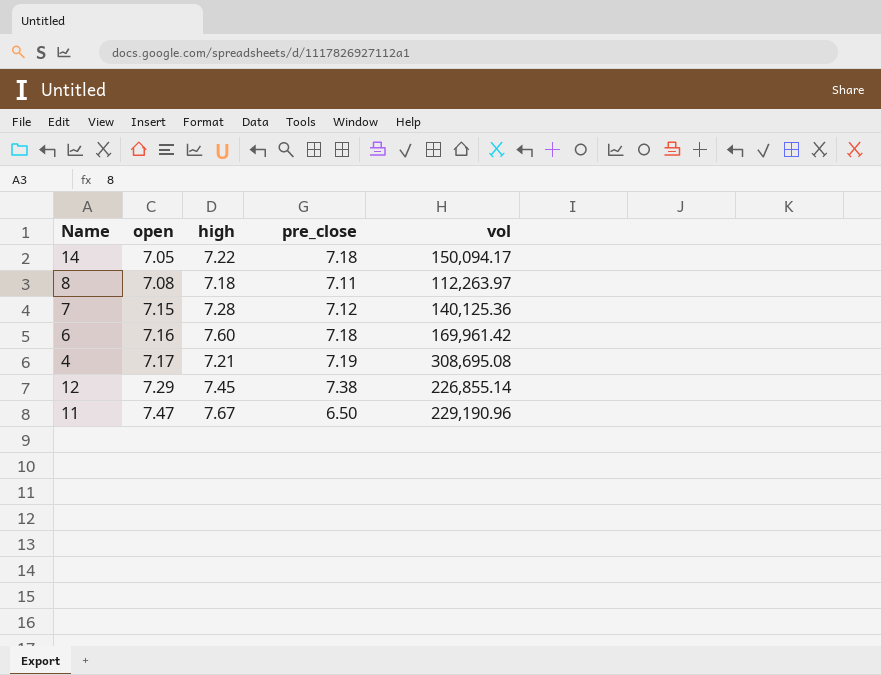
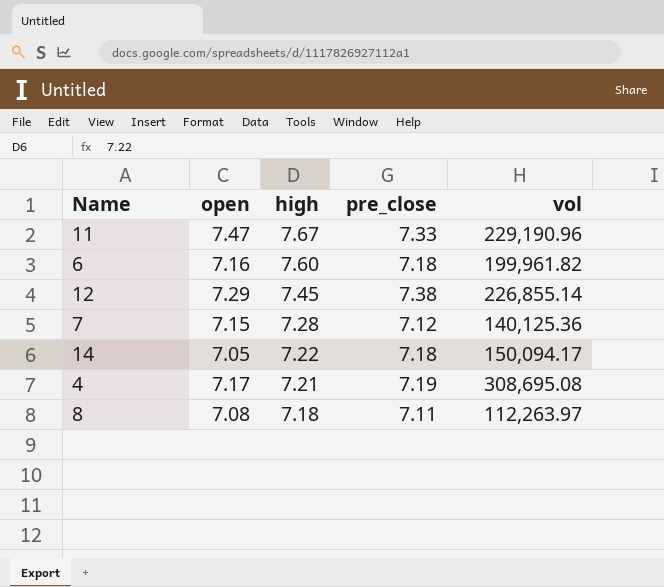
row order: open ascending -> high descending
11 | pre_close: 6.50 -> 7.33
6 | vol: 169,961.42 -> 199,961.82

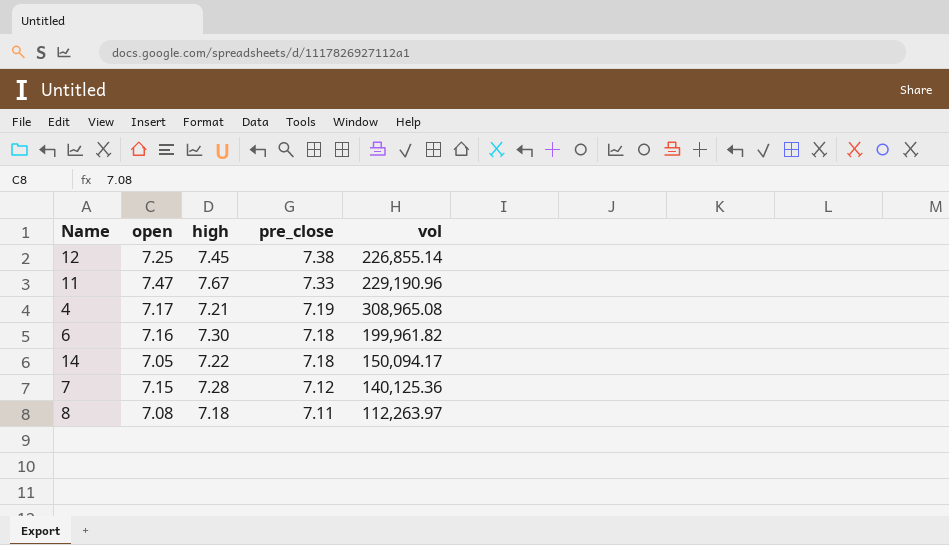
row order: high descending -> pre_close descending
12 | open: 7.29 -> 7.25
4 | vol: 308,695.08 -> 308,965.08
6 | high: 7.60 -> 7.30

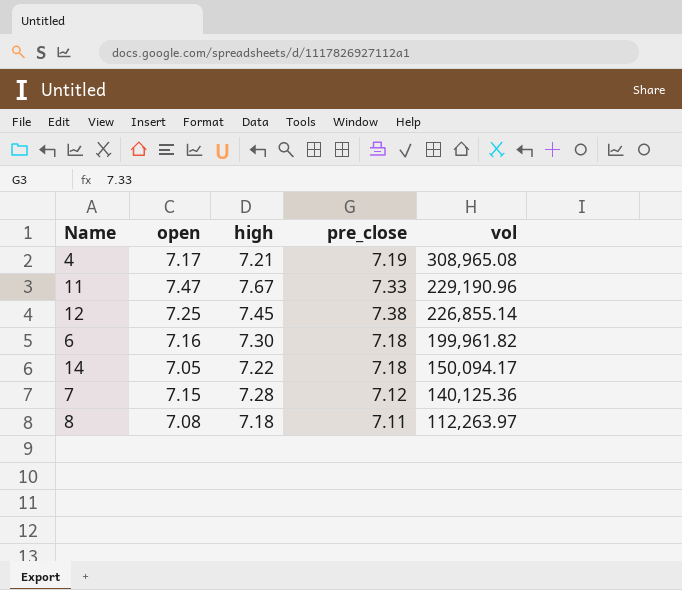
row order: pre_close descending -> vol descending

